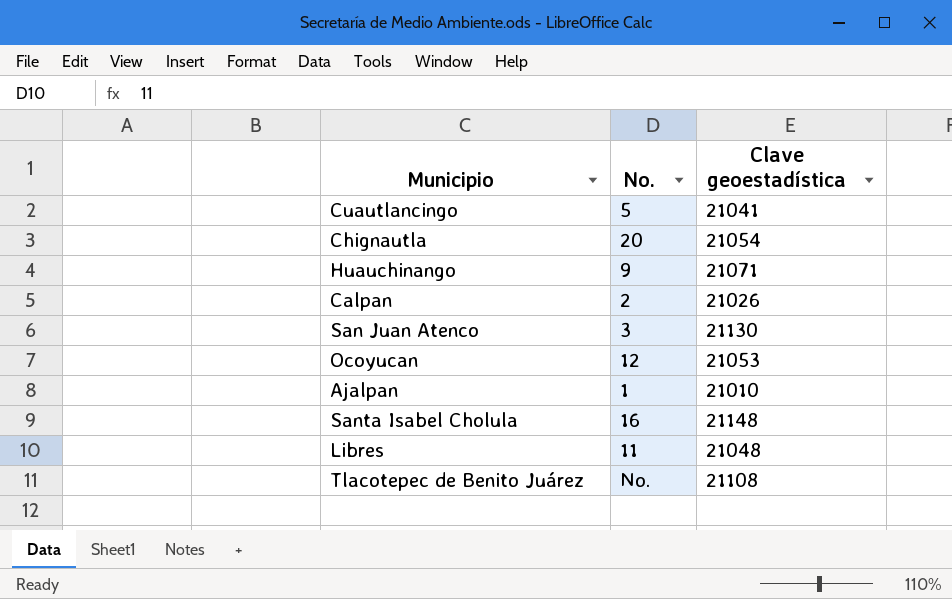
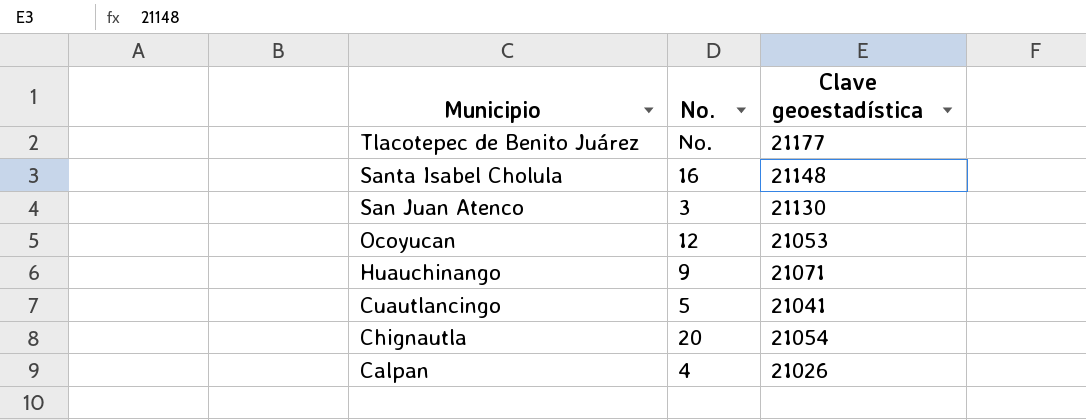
row order: none -> Municipio descending
row Ajalpan: 1 | 21010 -> none
row Libres: 11 | 21048 -> none
Tlacotepec de Benito Juárez | Clave geoestadística: 21108 -> 21177
Calpan | No.: 2 -> 4

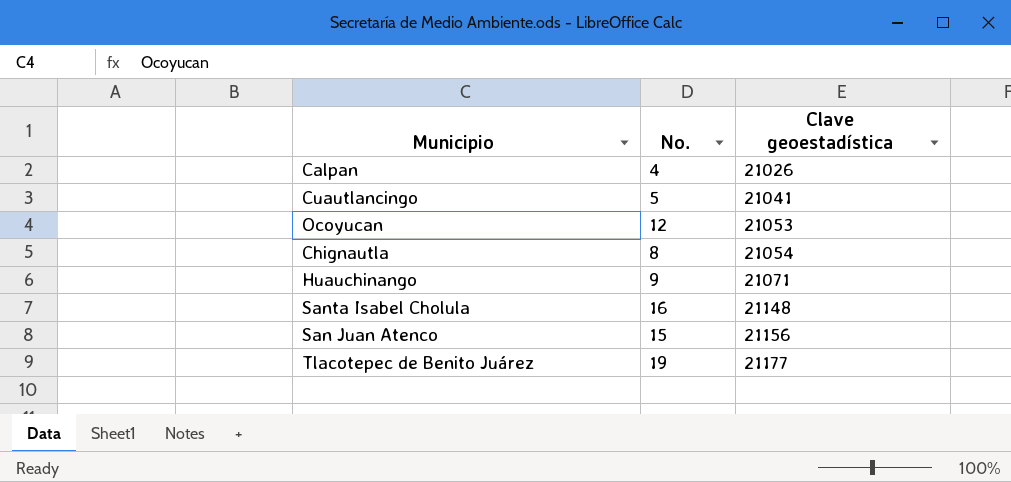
row order: Municipio descending -> Clave geoestadística ascending
Chignautla | No.: 20 -> 8
San Juan Atenco | No.: 3 -> 15
San Juan Atenco | Clave geoestadística: 21130 -> 21156
Tlacotepec de Benito Juárez | No.: No. -> 19

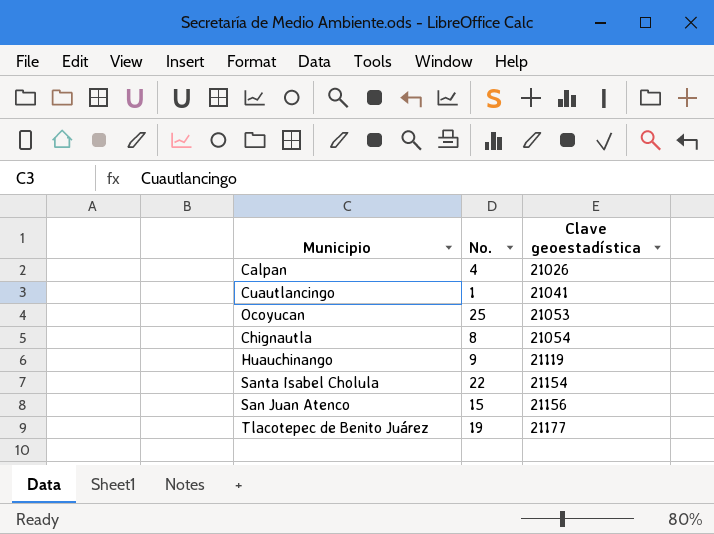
Cuautlancingo | No.: 5 -> 1
Ocoyucan | No.: 12 -> 25
Huauchinango | Clave geoestadística: 21071 -> 21119
Santa Isabel Cholula | No.: 16 -> 22
Santa Isabel Cholula | Clave geoestadística: 21148 -> 21154

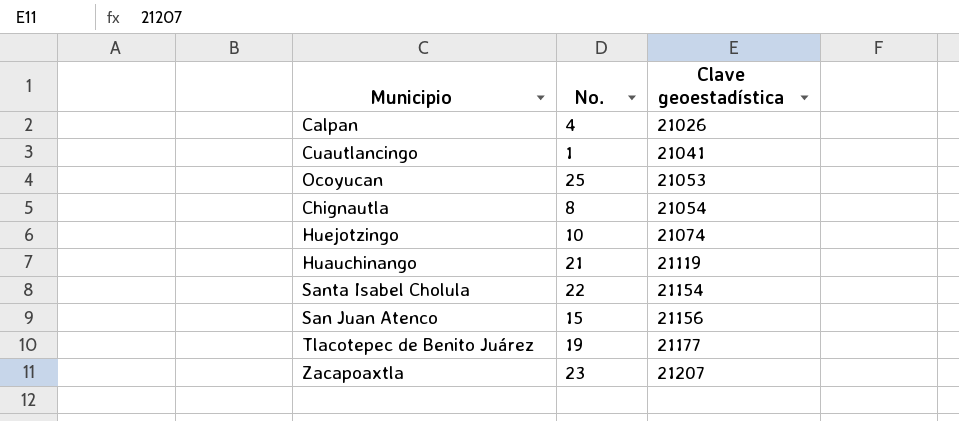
row Huejotzingo: none -> 10 | 21074
Huauchinango | No.: 9 -> 21
row Zacapoaxtla: none -> 23 | 21207

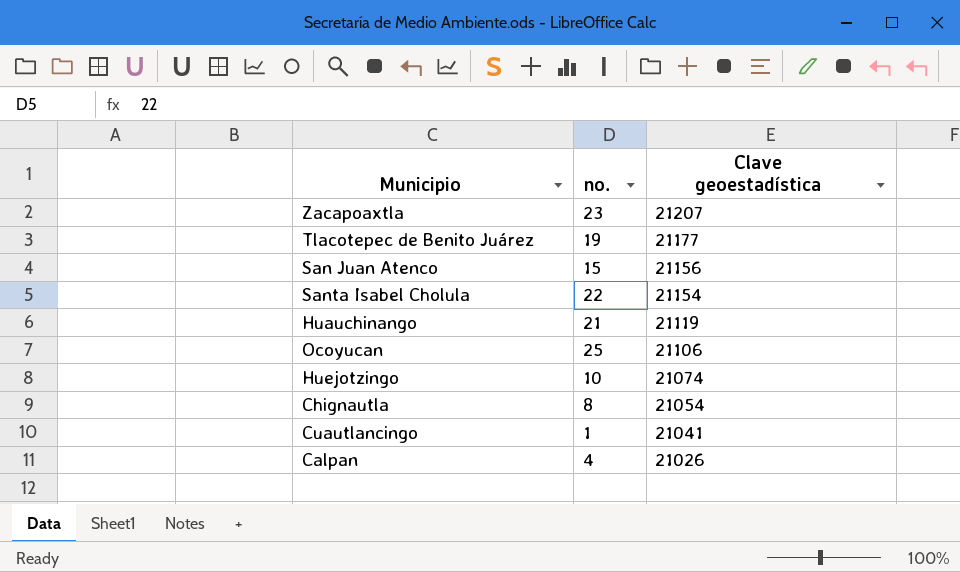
row order: Clave geoestadística ascending -> Clave geoestadística descending
column name: No. -> no.
Ocoyucan | Clave geoestadística: 21053 -> 21106

